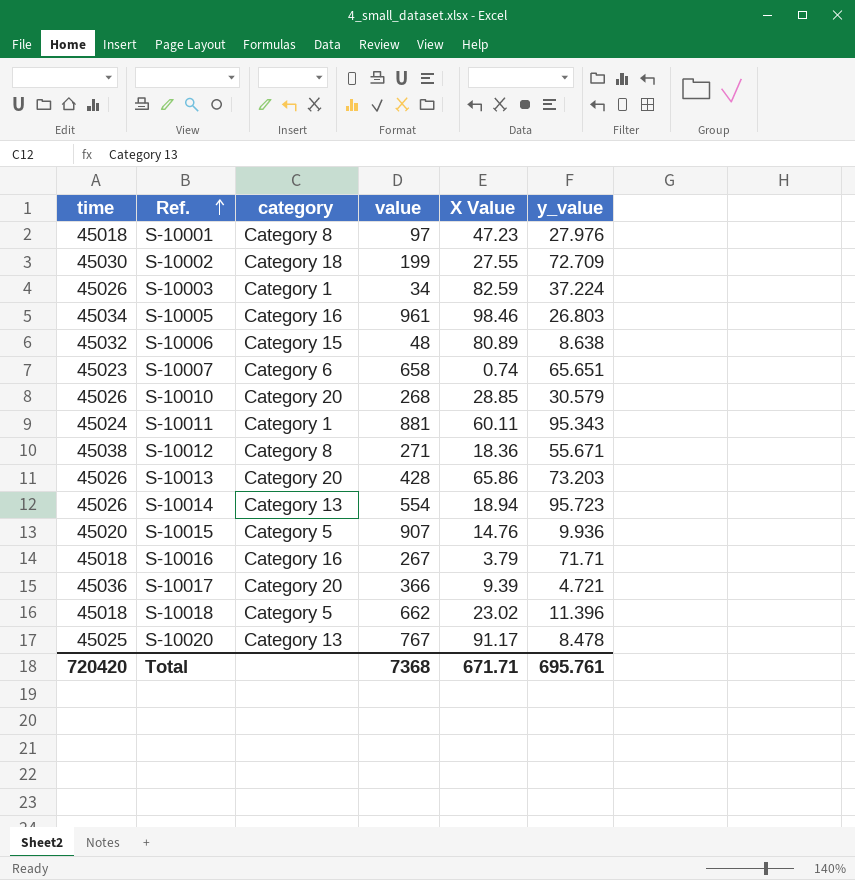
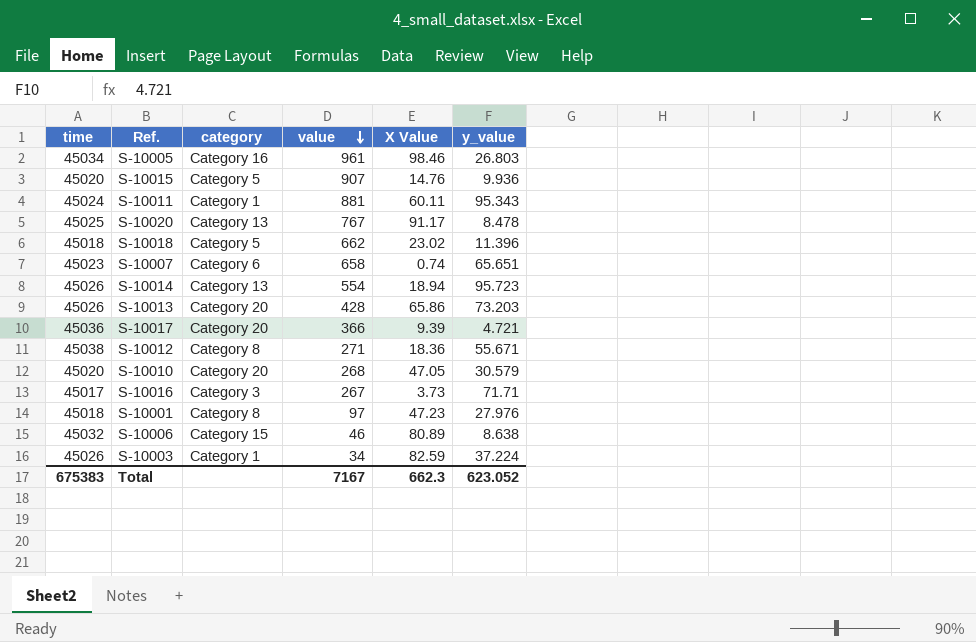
row order: Ref. ascending -> value descending
row S-10002: 45030 | Category 18 | 199 | 27.55 | 72.709 -> none
S-10010 | time: 45026 -> 45020
S-10010 | X Value: 28.85 -> 47.05
S-10016 | time: 45018 -> 45017
S-10016 | category: Category 16 -> Category 3
S-10016 | X Value: 3.79 -> 3.73
S-10006 | value: 48 -> 46
Total | time: 720420 -> 675383
Total | value: 7368 -> 7167
Total | X Value: 671.71 -> 662.3
Total | y_value: 695.761 -> 623.052

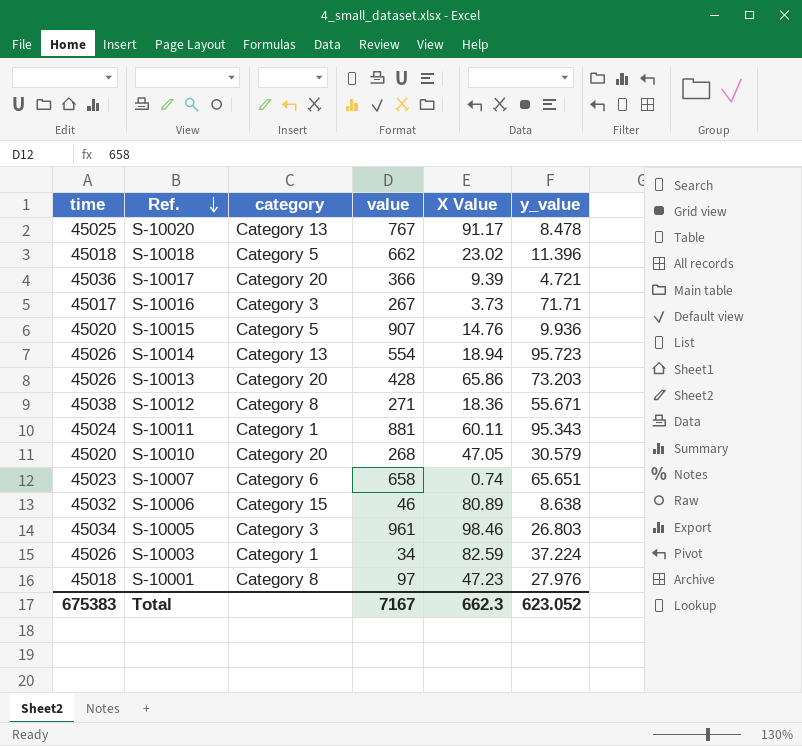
row order: value descending -> Ref. descending
S-10005 | category: Category 16 -> Category 3

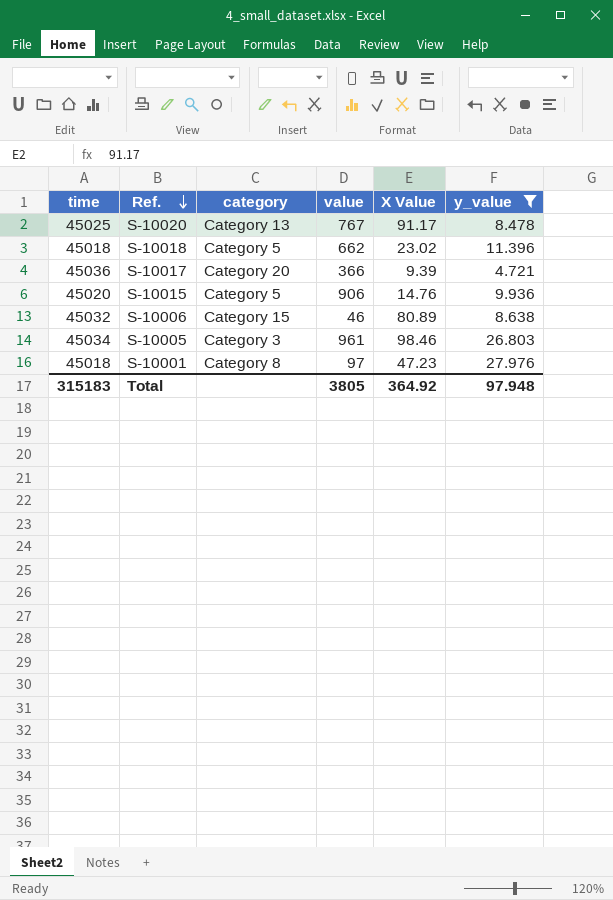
filter: none -> y_value <= 27.976
S-10015 | value: 907 -> 906
Total | time: 675383 -> 315183
Total | value: 7167 -> 3805
Total | X Value: 662.3 -> 364.92
Total | y_value: 623.052 -> 97.948

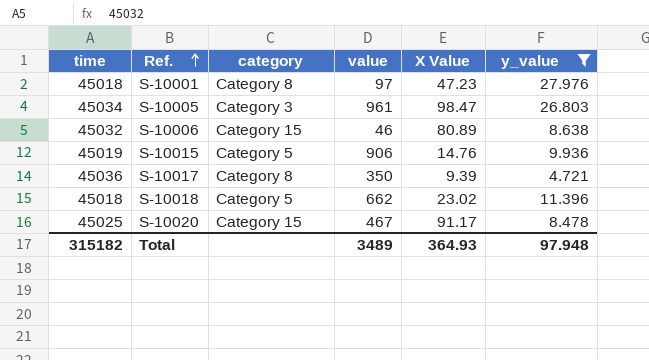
row order: Ref. descending -> Ref. ascending
S-10005 | X Value: 98.46 -> 98.47
S-10015 | time: 45020 -> 45019
S-10017 | category: Category 20 -> Category 8
S-10017 | value: 366 -> 350
S-10020 | category: Category 13 -> Category 15
S-10020 | value: 767 -> 467
Total | time: 315183 -> 315182
Total | value: 3805 -> 3489
Total | X Value: 364.92 -> 364.93

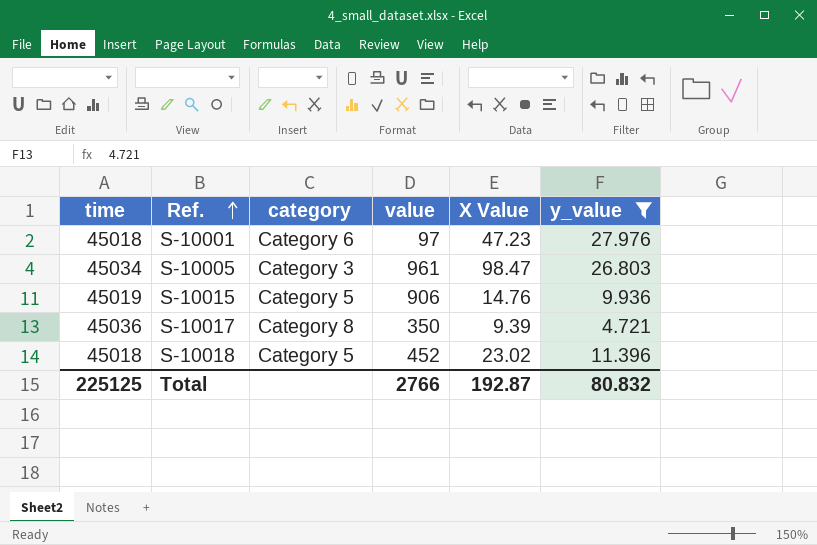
row S-10006: 45032 | Category 15 | 46 | 80.89 | 8.638 -> none
row S-10020: 45025 | Category 15 | 467 | 91.17 | 8.478 -> none
S-10001 | category: Category 8 -> Category 6
S-10018 | value: 662 -> 452
Total | time: 315182 -> 225125
Total | value: 3489 -> 2766
Total | X Value: 364.93 -> 192.87
Total | y_value: 97.948 -> 80.832

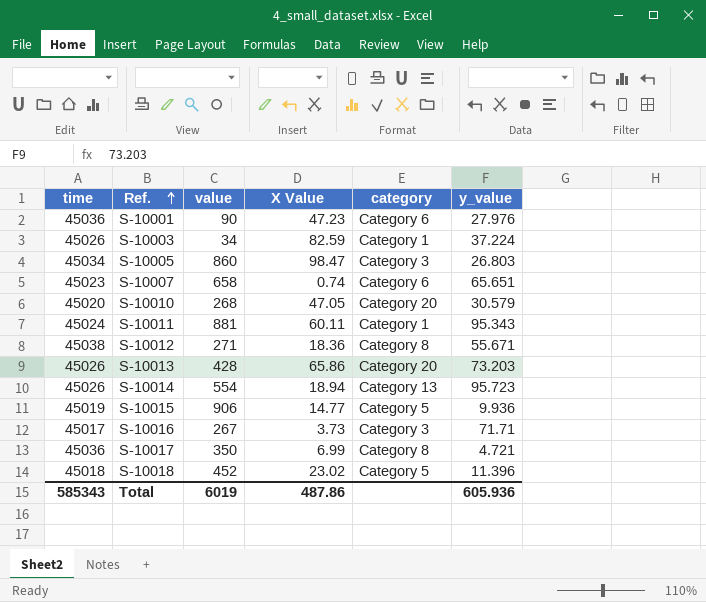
filter: y_value <= 27.976 -> none
column category | position: 3 -> 5
S-10001 | time: 45018 -> 45036
S-10001 | value: 97 -> 90
S-10005 | value: 961 -> 860
S-10015 | X Value: 14.76 -> 14.77
S-10017 | X Value: 9.39 -> 6.99
Total | time: 225125 -> 585343
Total | value: 2766 -> 6019
Total | X Value: 192.87 -> 487.86
Total | y_value: 80.832 -> 605.936

